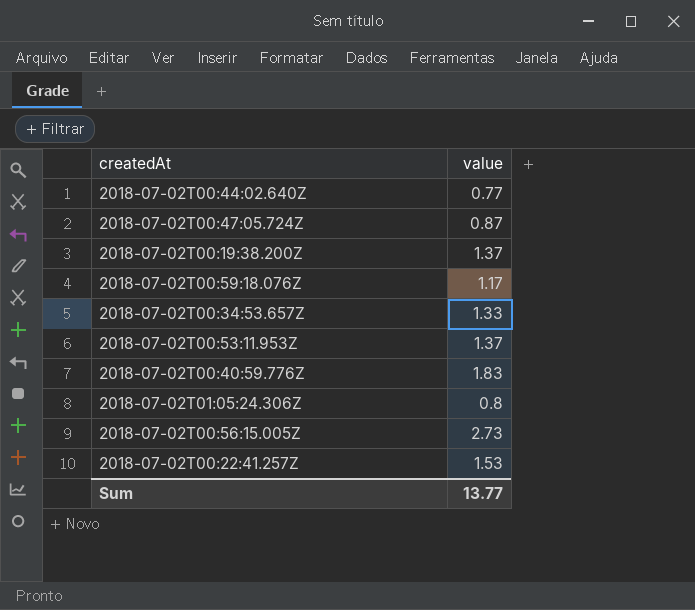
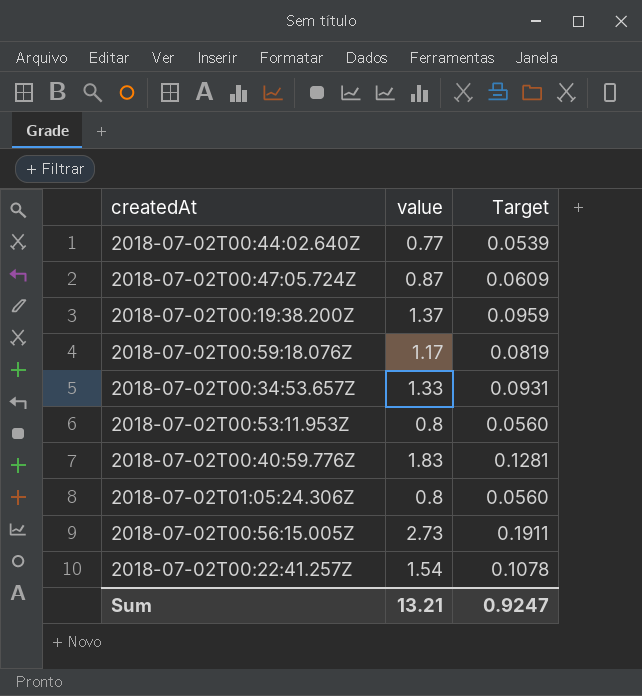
column Target | formula: none -> [value] * 0.07
2018-07-02T00:53:11.953Z | value: 1.37 -> 0.8
2018-07-02T00:22:41.257Z | value: 1.53 -> 1.54
Sum | value: 13.77 -> 13.21

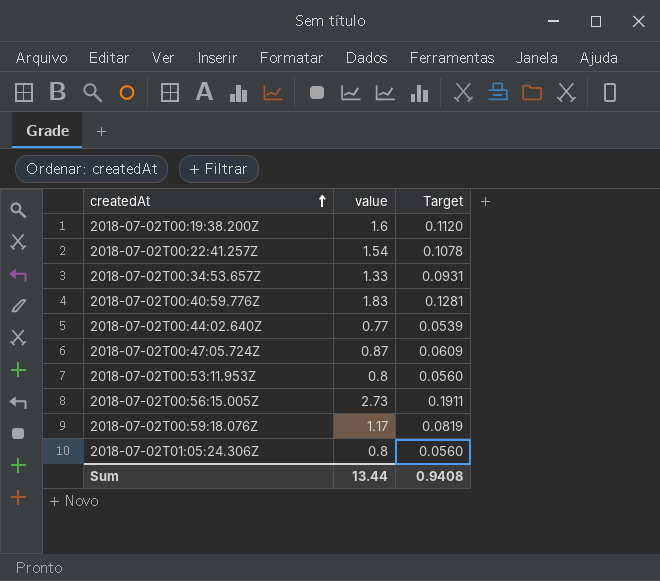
row order: none -> createdAt ascending
2018-07-02T00:19:38.200Z | value: 1.37 -> 1.6
2018-07-02T00:19:38.200Z | Target: 0.0959 -> 0.1120
Sum | value: 13.21 -> 13.44
Sum | Target: 0.9247 -> 0.9408

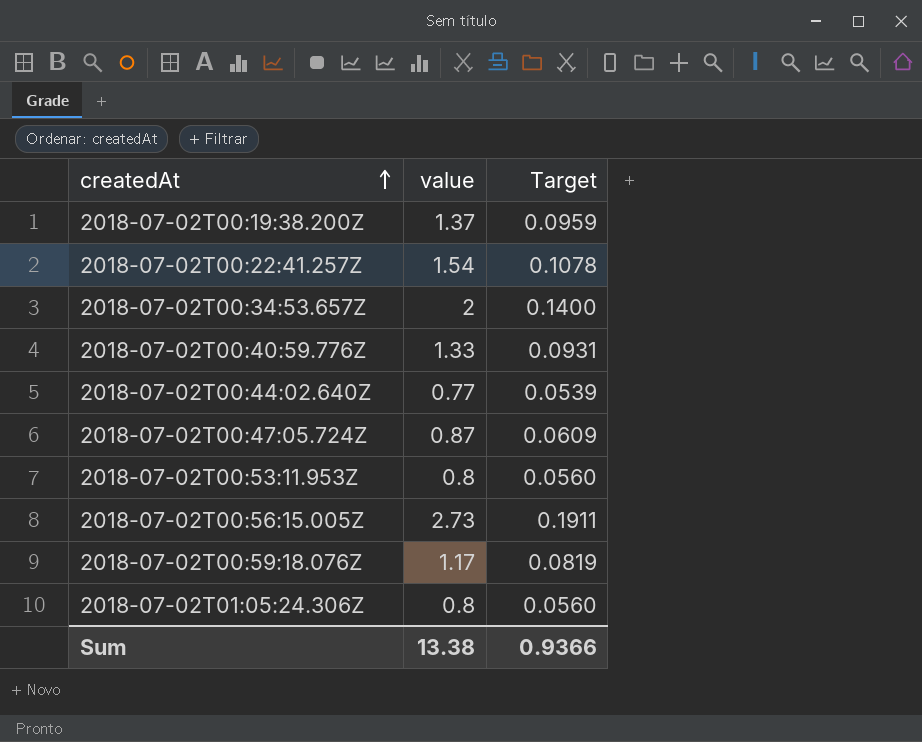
2018-07-02T00:19:38.200Z | value: 1.6 -> 1.37
2018-07-02T00:19:38.200Z | Target: 0.1120 -> 0.0959
2018-07-02T00:34:53.657Z | value: 1.33 -> 2
2018-07-02T00:34:53.657Z | Target: 0.0931 -> 0.1400
2018-07-02T00:40:59.776Z | value: 1.83 -> 1.33
2018-07-02T00:40:59.776Z | Target: 0.1281 -> 0.0931
Sum | value: 13.44 -> 13.38
Sum | Target: 0.9408 -> 0.9366

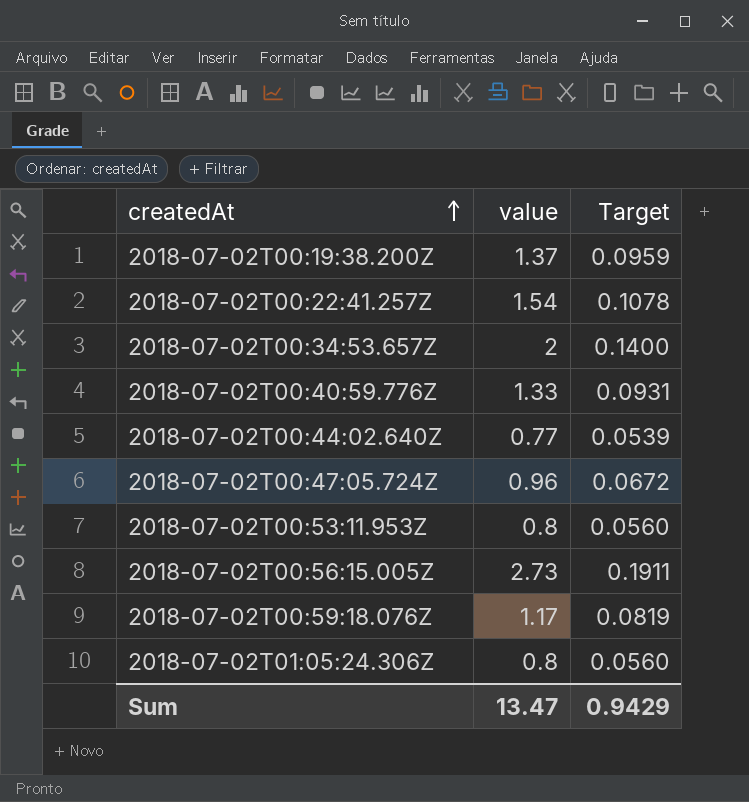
2018-07-02T00:47:05.724Z | value: 0.87 -> 0.96
2018-07-02T00:47:05.724Z | Target: 0.0609 -> 0.0672
Sum | value: 13.38 -> 13.47
Sum | Target: 0.9366 -> 0.9429

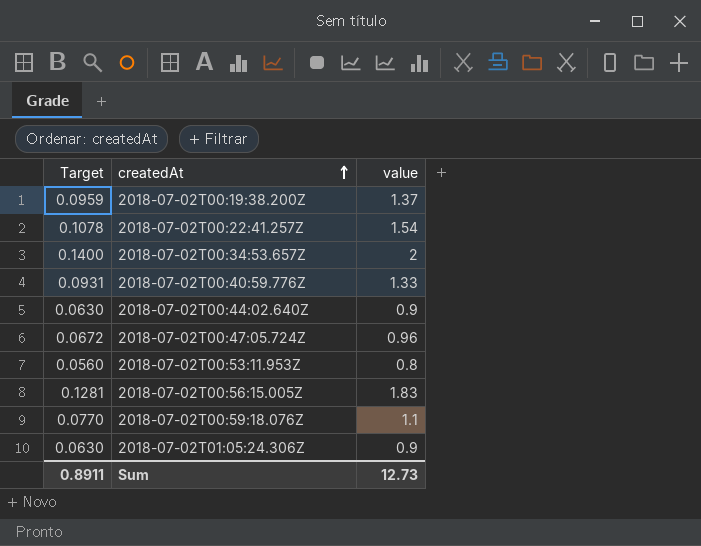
column Target | position: 3 -> 1
2018-07-02T00:44:02.640Z | Target: 0.0539 -> 0.0630
2018-07-02T00:44:02.640Z | value: 0.77 -> 0.9
2018-07-02T00:56:15.005Z | Target: 0.1911 -> 0.1281
2018-07-02T00:56:15.005Z | value: 2.73 -> 1.83
2018-07-02T00:59:18.076Z | Target: 0.0819 -> 0.0770
2018-07-02T00:59:18.076Z | value: 1.17 -> 1.1
2018-07-02T01:05:24.306Z | Target: 0.0560 -> 0.0630
2018-07-02T01:05:24.306Z | value: 0.8 -> 0.9
Sum | Target: 0.9429 -> 0.8911
Sum | value: 13.47 -> 12.73

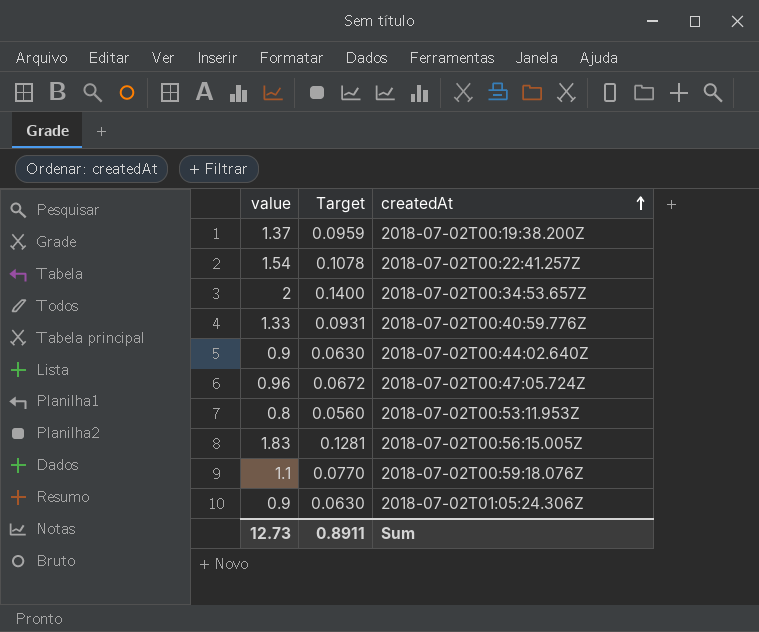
column value | position: 3 -> 1

